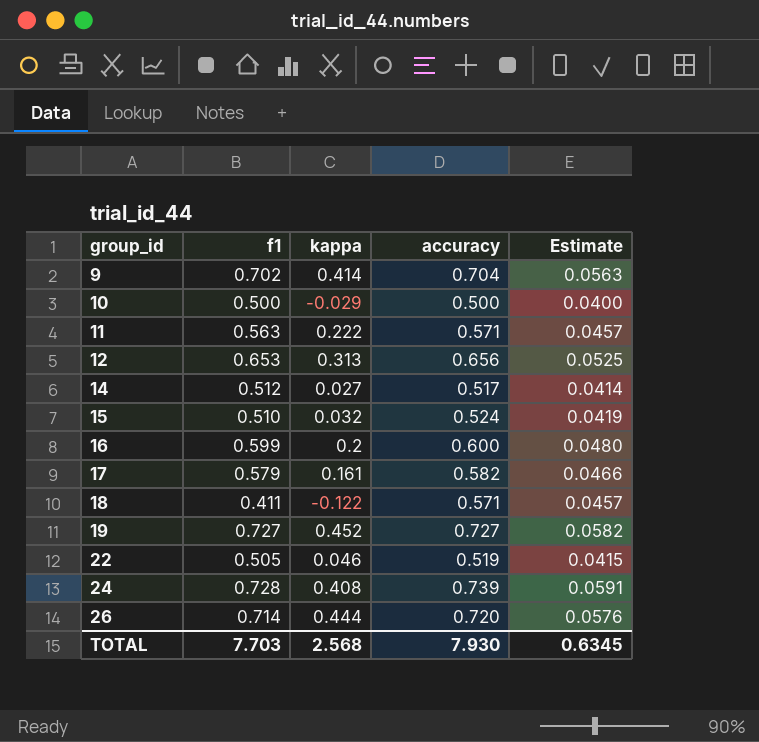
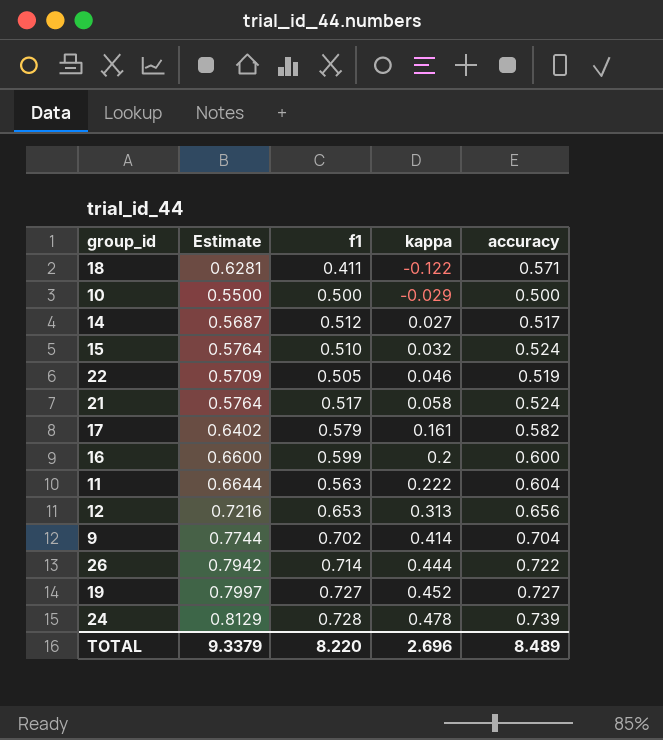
row order: group_id ascending -> kappa ascending
column Estimate | formula: [accuracy] * 0.08 -> [accuracy] * 1.1
column Estimate | position: 5 -> 2
row 21: none -> 0.5764 | 0.517 | 0.058 | 0.524
11 | accuracy: 0.571 -> 0.604
26 | accuracy: 0.720 -> 0.722
24 | kappa: 0.408 -> 0.478
TOTAL | Estimate: 0.6345 -> 9.3379
TOTAL | f1: 7.703 -> 8.220
TOTAL | kappa: 2.568 -> 2.696
TOTAL | accuracy: 7.930 -> 8.489

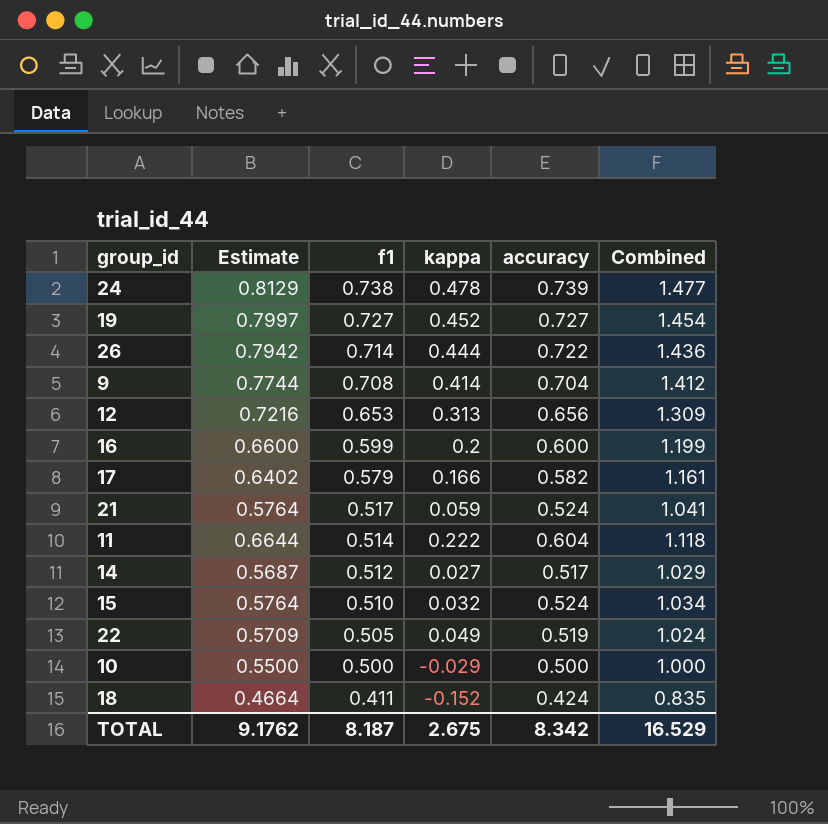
row order: kappa ascending -> f1 descending
column Combined | formula: none -> [f1] + [accuracy]
24 | f1: 0.728 -> 0.738
9 | f1: 0.702 -> 0.708
17 | kappa: 0.161 -> 0.166
21 | kappa: 0.058 -> 0.059
11 | f1: 0.563 -> 0.514
22 | kappa: 0.046 -> 0.049
18 | Estimate: 0.6281 -> 0.4664
18 | kappa: -0.122 -> -0.152
18 | accuracy: 0.571 -> 0.424
TOTAL | Estimate: 9.3379 -> 9.1762
TOTAL | f1: 8.220 -> 8.187
TOTAL | kappa: 2.696 -> 2.675
TOTAL | accuracy: 8.489 -> 8.342

